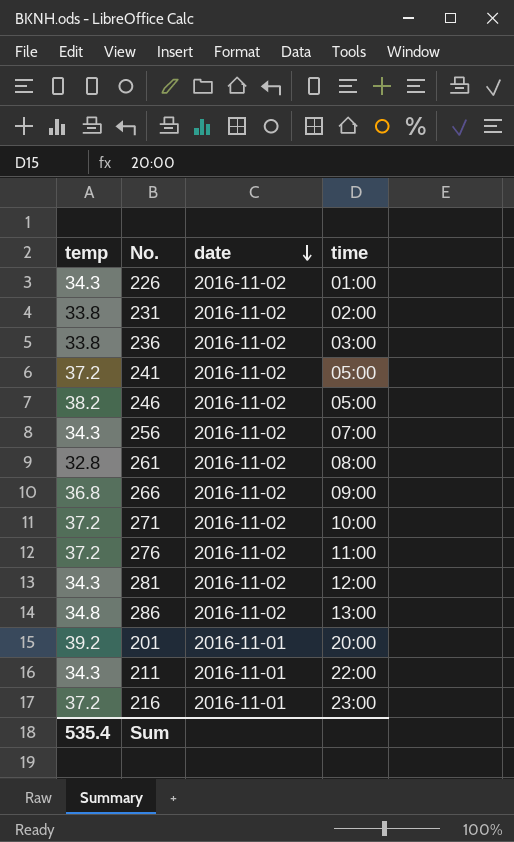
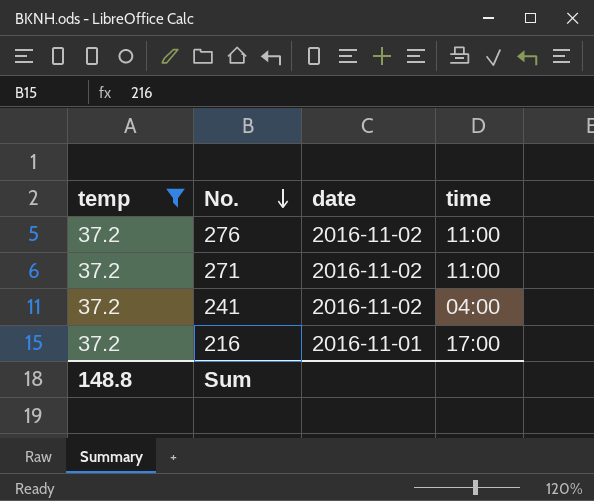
filter: none -> temp = 37.2
row order: date descending -> No. descending
271 | time: 10:00 -> 11:00
241 | time: 05:00 -> 04:00
216 | time: 23:00 -> 17:00
Sum | temp: 535.4 -> 148.8

